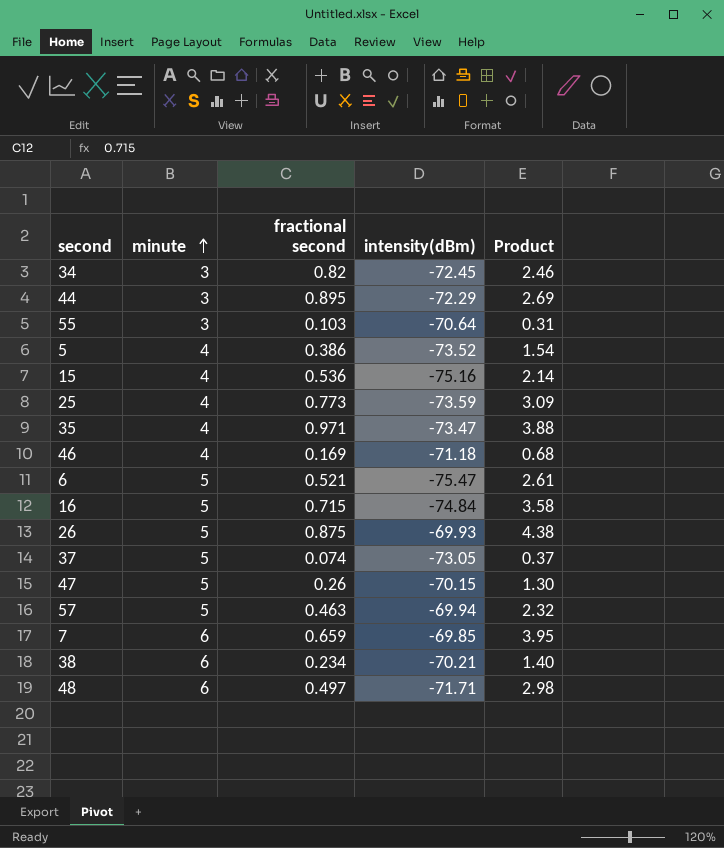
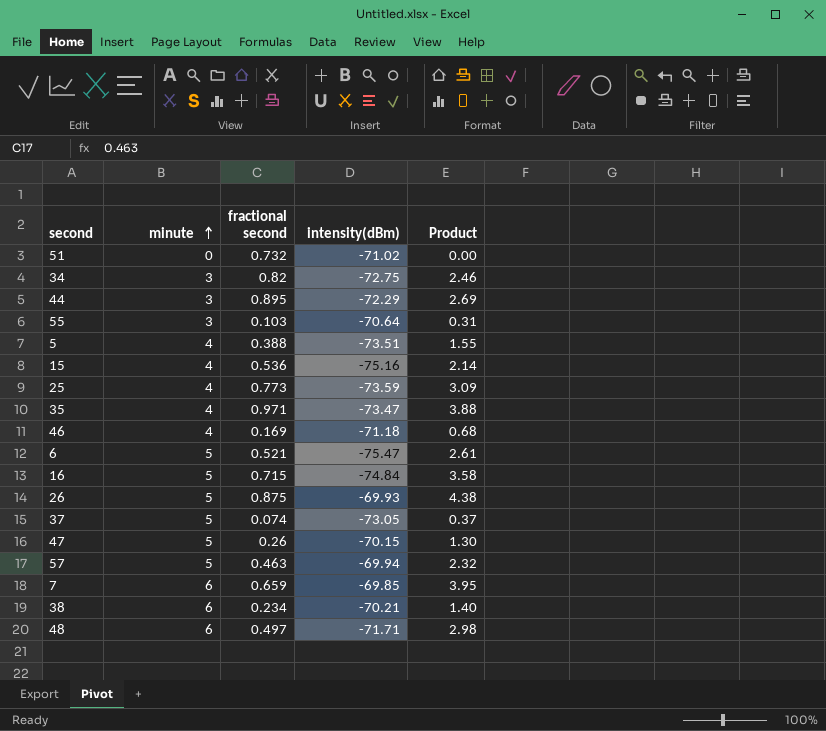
row 51: none -> 0 | 0.732 | -71.02 | 0.00
34 | intensity(dBm): -72.45 -> -72.75
5 | fractional second: 0.386 -> 0.388
5 | intensity(dBm): -73.52 -> -73.51
5 | Product: 1.54 -> 1.55

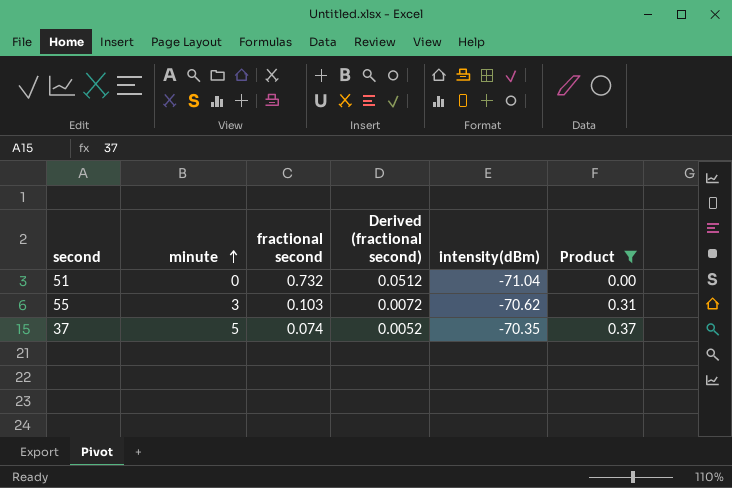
filter: none -> Product <= 0.37
column Derived (fractional second) | formula: none -> [fractional second] * 0.07
51 | intensity(dBm): -71.02 -> -71.04
55 | intensity(dBm): -70.64 -> -70.62
37 | intensity(dBm): -73.05 -> -70.35

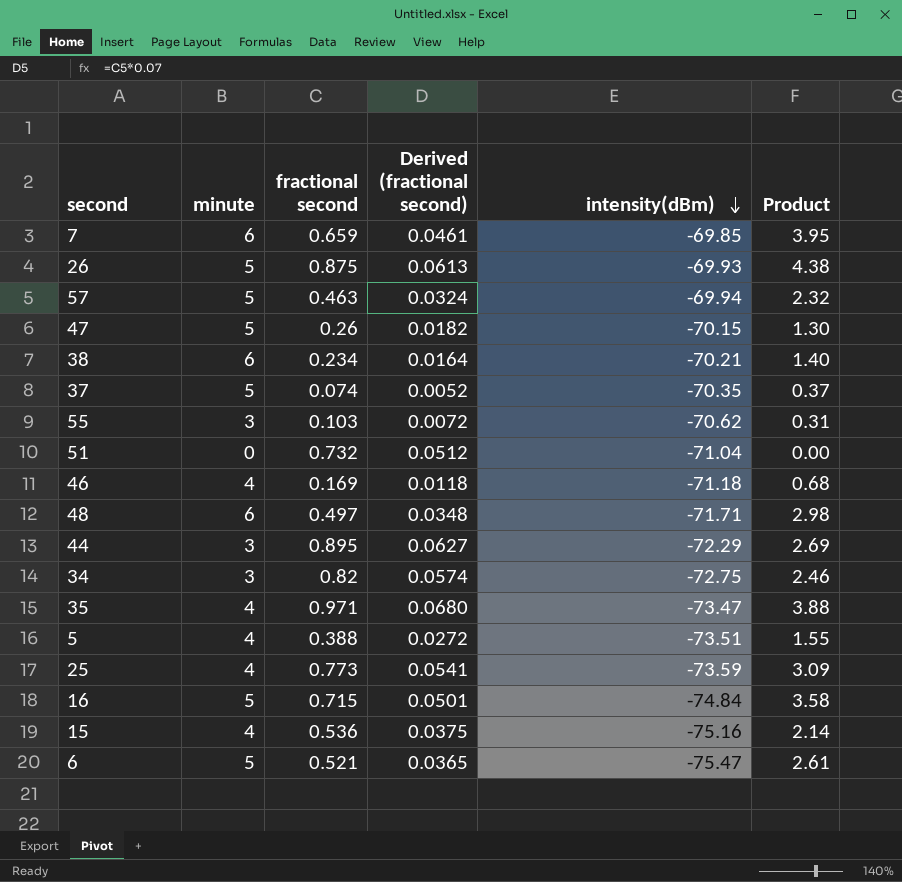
filter: Product <= 0.37 -> none
row order: minute ascending -> intensity(dBm) descending

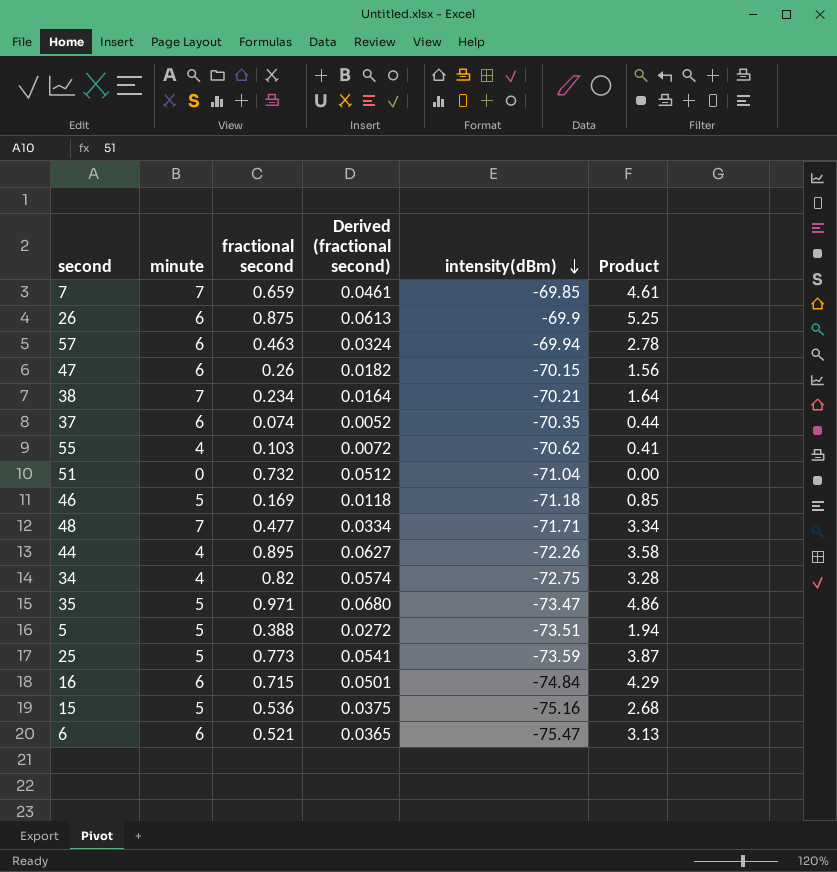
7 | minute: 6 -> 7
7 | Product: 3.95 -> 4.61
26 | minute: 5 -> 6
26 | intensity(dBm): -69.93 -> -69.9
26 | Product: 4.38 -> 5.25
57 | minute: 5 -> 6
57 | Product: 2.32 -> 2.78
47 | minute: 5 -> 6
47 | Product: 1.30 -> 1.56
38 | minute: 6 -> 7
38 | Product: 1.40 -> 1.64
37 | minute: 5 -> 6
37 | Product: 0.37 -> 0.44
55 | minute: 3 -> 4
55 | Product: 0.31 -> 0.41
46 | minute: 4 -> 5
46 | Product: 0.68 -> 0.85
48 | minute: 6 -> 7
48 | fractional second: 0.497 -> 0.477
48 | Derived (fractional second): 0.0348 -> 0.0334
48 | Product: 2.98 -> 3.34
44 | minute: 3 -> 4
44 | intensity(dBm): -72.29 -> -72.26
44 | Product: 2.69 -> 3.58
34 | minute: 3 -> 4
34 | Product: 2.46 -> 3.28
35 | minute: 4 -> 5
35 | Product: 3.88 -> 4.86
5 | minute: 4 -> 5
5 | Product: 1.55 -> 1.94
25 | minute: 4 -> 5
25 | Product: 3.09 -> 3.87
16 | minute: 5 -> 6
16 | Product: 3.58 -> 4.29
15 | minute: 4 -> 5
15 | Product: 2.14 -> 2.68
6 | minute: 5 -> 6
6 | Product: 2.61 -> 3.13

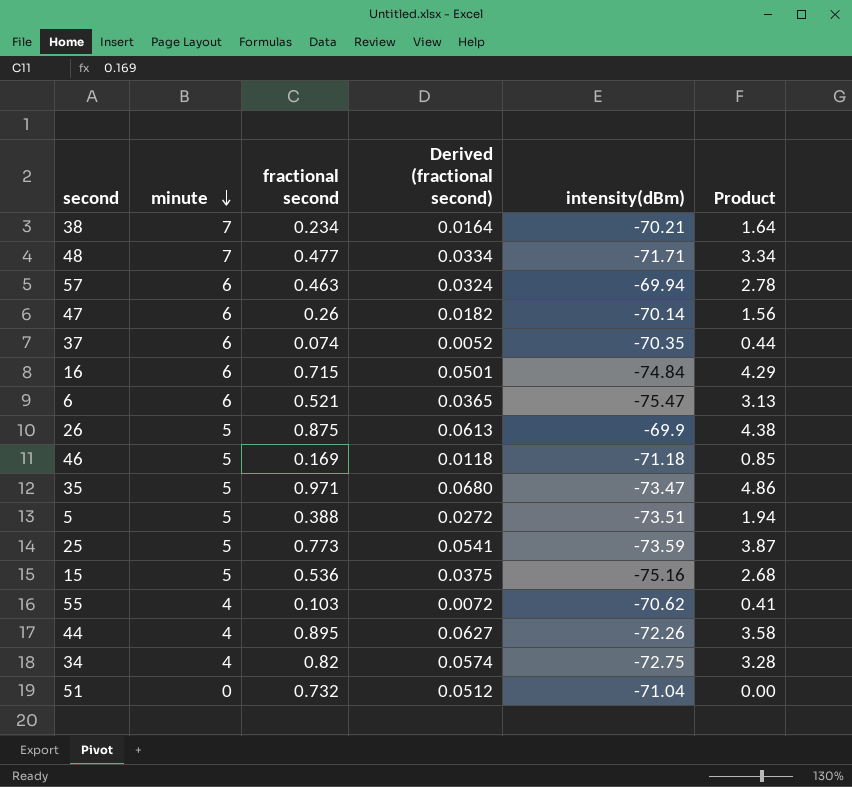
row order: intensity(dBm) descending -> minute descending
row 7: 7 | 0.659 | 0.0461 | -69.85 | 4.61 -> none
47 | intensity(dBm): -70.15 -> -70.14
26 | minute: 6 -> 5
26 | Product: 5.25 -> 4.38

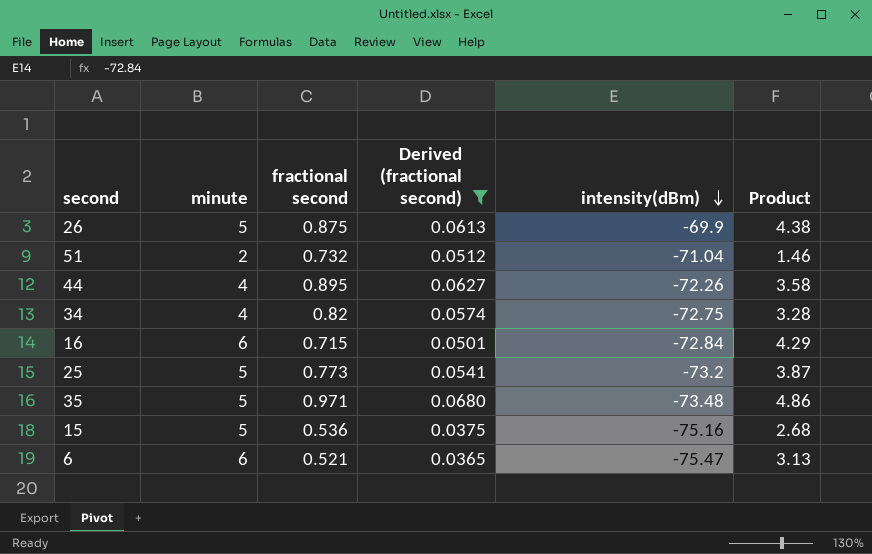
filter: none -> Derived (fractional second) >= 0.0365
row order: minute descending -> intensity(dBm) descending
51 | minute: 0 -> 2
51 | Product: 0.00 -> 1.46
16 | intensity(dBm): -74.84 -> -72.84
25 | intensity(dBm): -73.59 -> -73.2
35 | intensity(dBm): -73.47 -> -73.48

